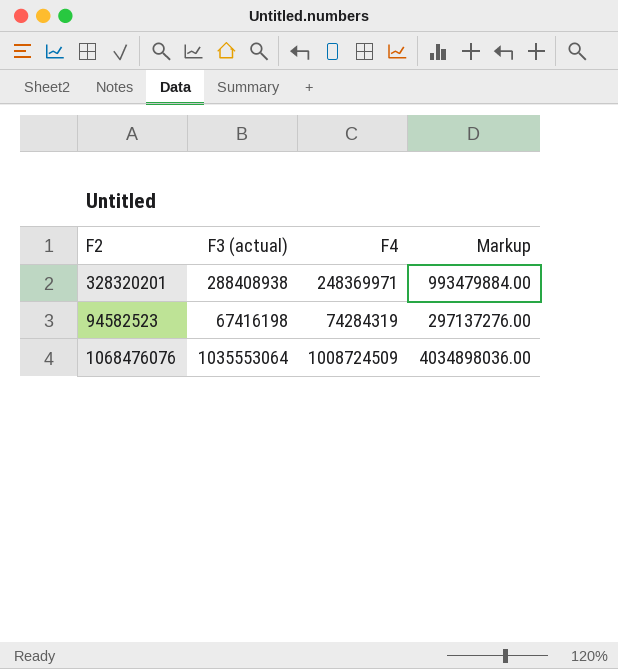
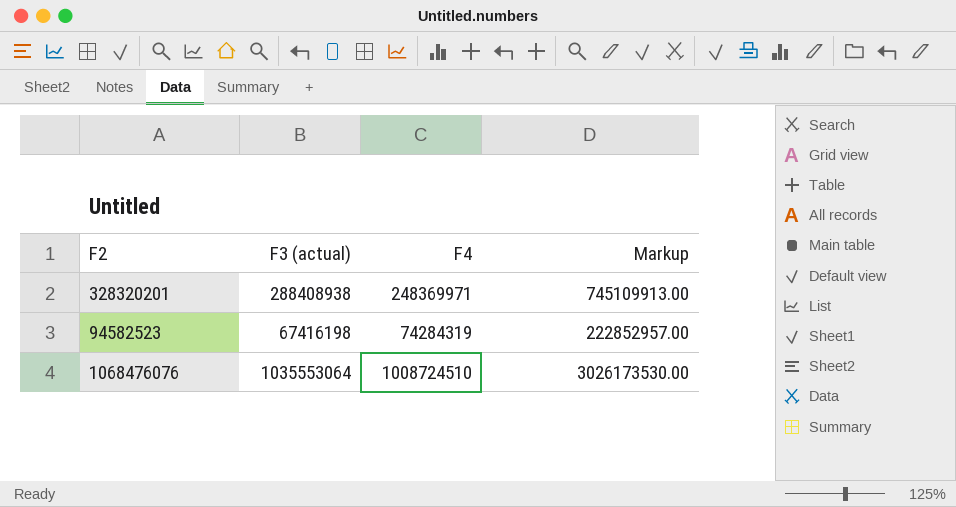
column Markup | formula: [F4] * 4 -> [F4] * 3
1068476076 | F4: 1008724509 -> 1008724510

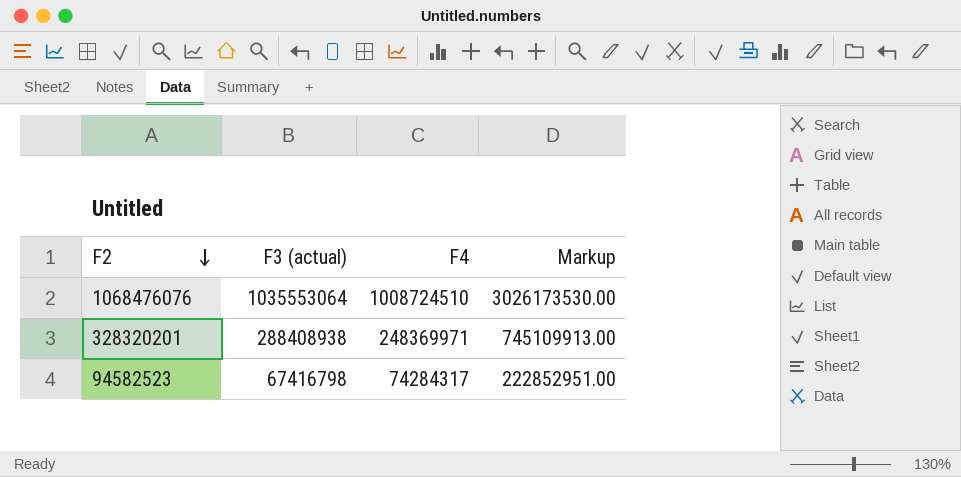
row order: none -> F2 descending
94582523 | F3 (actual): 67416198 -> 67416798
94582523 | F4: 74284319 -> 74284317
94582523 | Markup: 222852957.00 -> 222852951.00

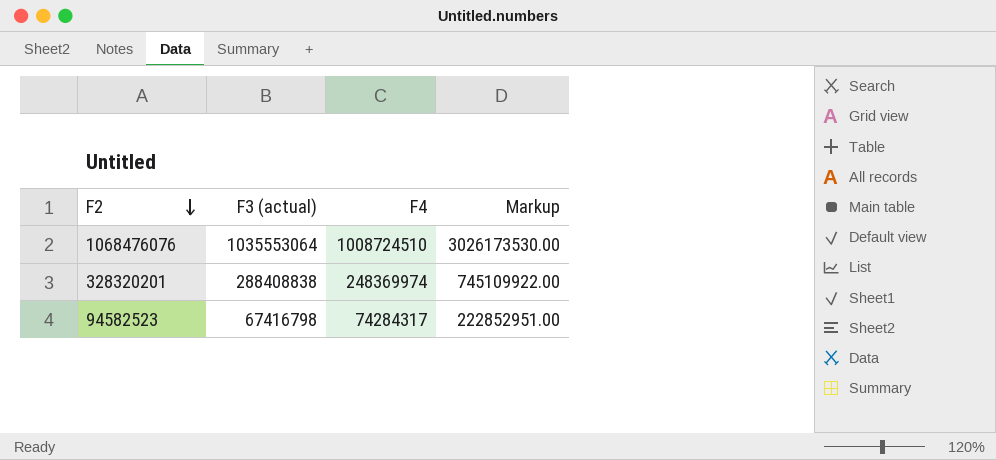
328320201 | F3 (actual): 288408938 -> 288408838
328320201 | F4: 248369971 -> 248369974
328320201 | Markup: 745109913.00 -> 745109922.00

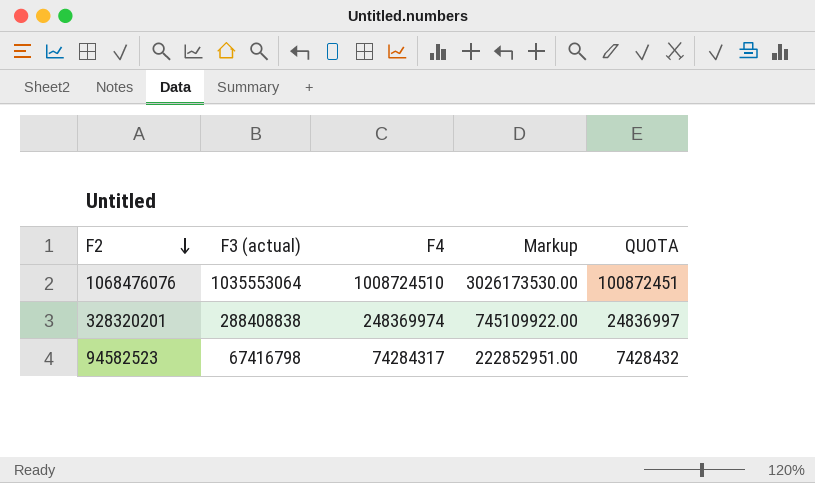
column QUOTA | formula: none -> [F4] * 0.1

